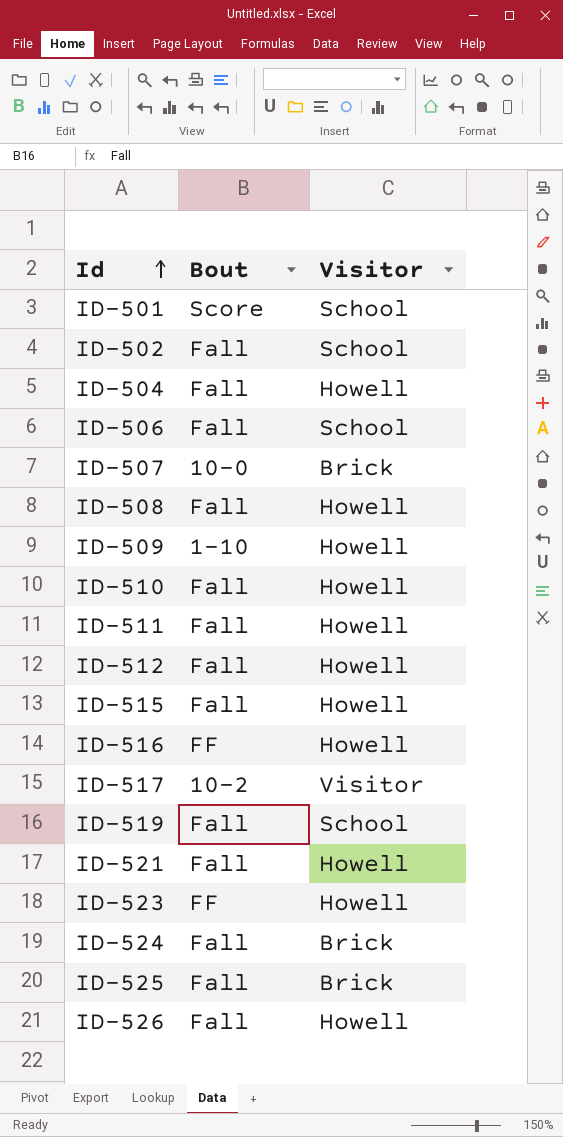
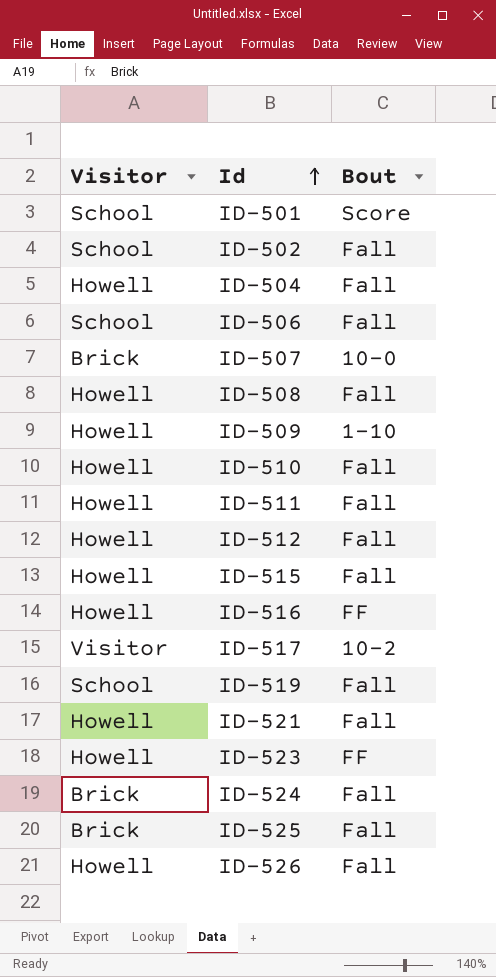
column Visitor | position: 3 -> 1

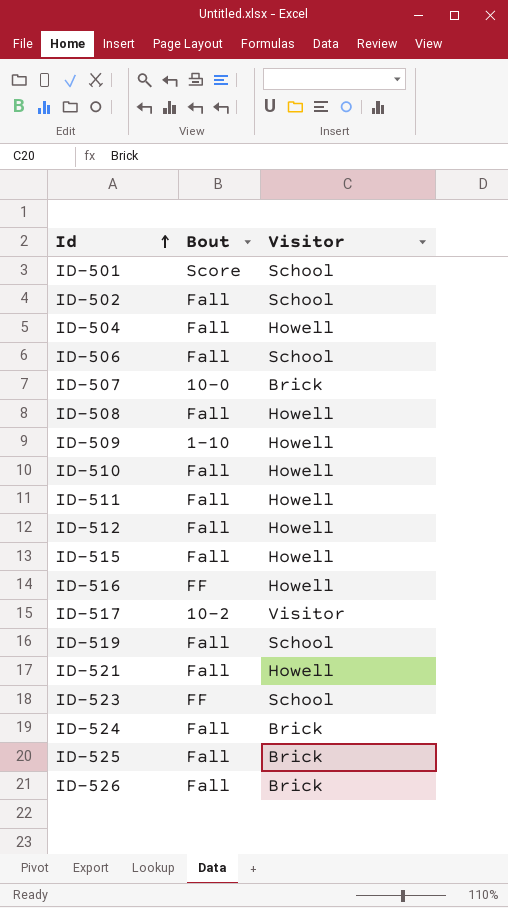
column Visitor | position: 1 -> 3
ID-523 | Visitor: Howell -> School
ID-526 | Visitor: Howell -> Brick

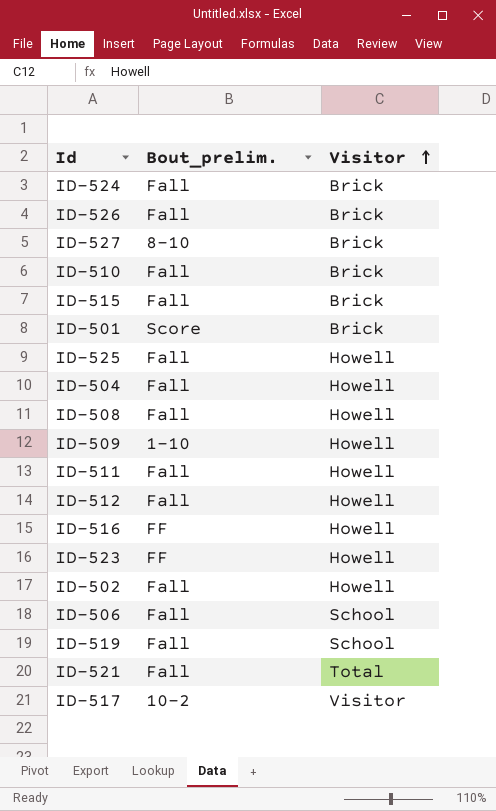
row order: Id ascending -> Visitor ascending
column name: Bout -> Bout_prelim.
row ID-507: 10-0 | Brick -> none
row ID-527: none -> 8-10 | Brick
ID-510 | Visitor: Howell -> Brick
ID-515 | Visitor: Howell -> Brick
ID-501 | Visitor: School -> Brick
ID-525 | Visitor: Brick -> Howell
ID-523 | Visitor: School -> Howell
ID-502 | Visitor: School -> Howell
ID-521 | Visitor: Howell -> Total

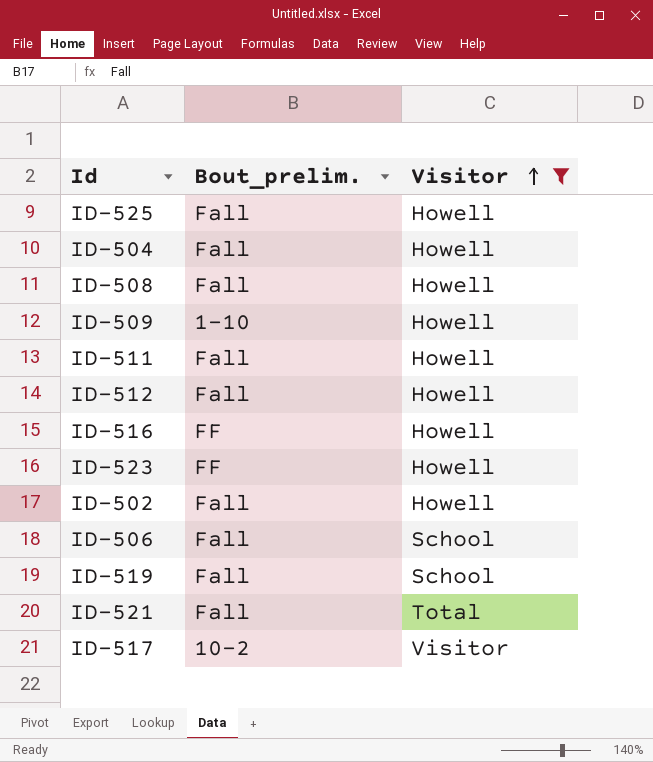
filter: none -> Visitor != Brick

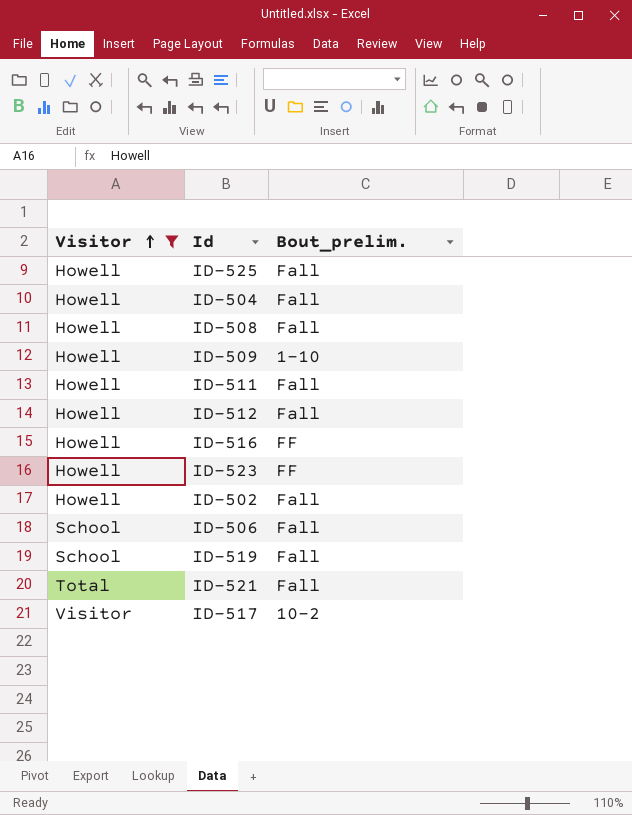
column Visitor | position: 3 -> 1

